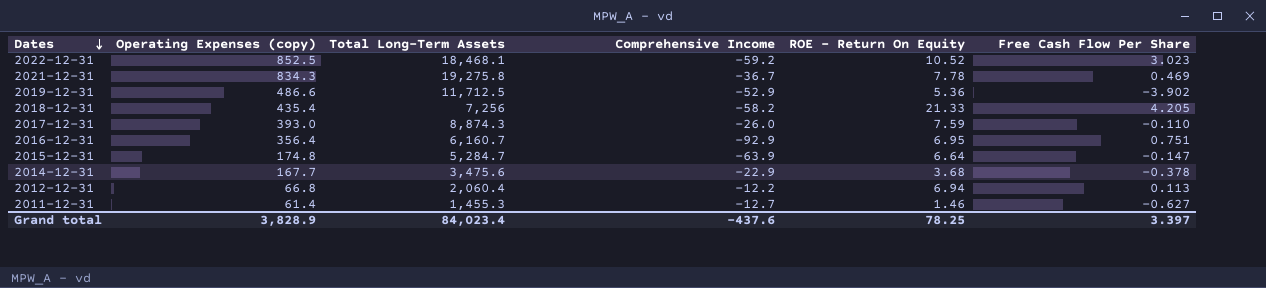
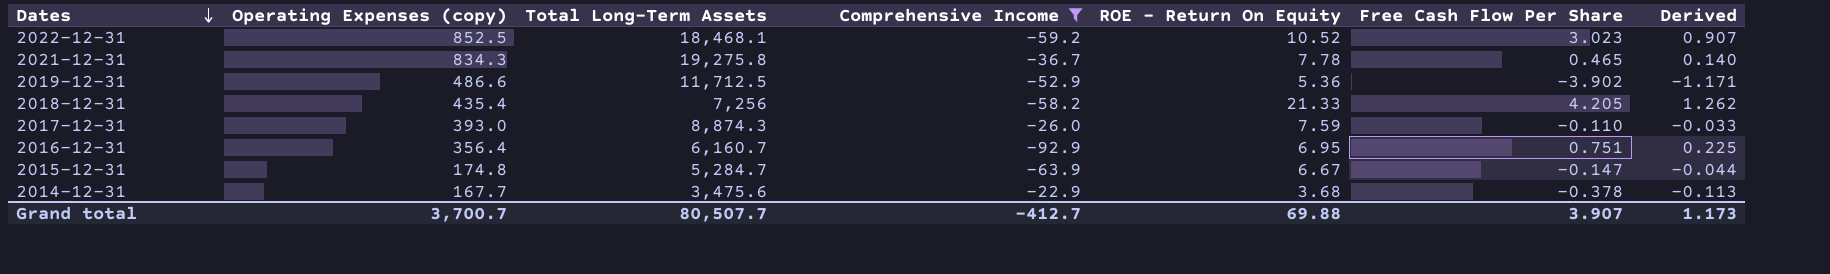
filter: none -> Comprehensive Income <= -22.9
column Derived | formula: none -> [Free Cash Flow Per Share] * 0.3
2021-12-31 | Free Cash Flow Per Share: 0.469 -> 0.465
2015-12-31 | ROE - Return On Equity: 6.64 -> 6.67
Grand total | Operating Expenses (copy): 3,828.9 -> 3,700.7
Grand total | Total Long-Term Assets: 84,023.4 -> 80,507.7
Grand total | Comprehensive Income: -437.6 -> -412.7
Grand total | ROE - Return On Equity: 78.25 -> 69.88
Grand total | Free Cash Flow Per Share: 3.397 -> 3.907

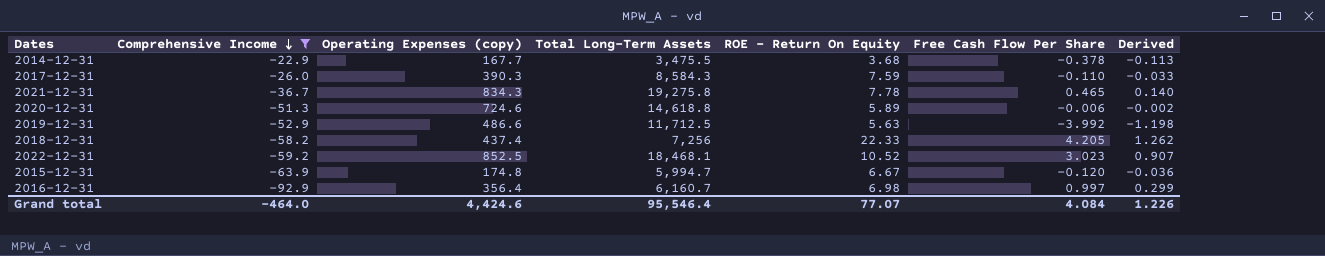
row order: Dates descending -> Comprehensive Income descending
column Comprehensive Income | position: 4 -> 2
2014-12-31 | Total Long-Term Assets: 3,475.6 -> 3,475.5
2017-12-31 | Operating Expenses (copy): 393.0 -> 390.3
2017-12-31 | Total Long-Term Assets: 8,874.3 -> 8,584.3
row 2020-12-31: none -> -51.3 | 724.6 | 14,618.8 | 5.89 | -0.006 | -0.002
2019-12-31 | ROE - Return On Equity: 5.36 -> 5.63
2019-12-31 | Free Cash Flow Per Share: -3.902 -> -3.992
2019-12-31 | Derived: -1.171 -> -1.198
2018-12-31 | Operating Expenses (copy): 435.4 -> 437.4
2018-12-31 | ROE - Return On Equity: 21.33 -> 22.33
2015-12-31 | Total Long-Term Assets: 5,284.7 -> 5,994.7
2015-12-31 | Free Cash Flow Per Share: -0.147 -> -0.120
2015-12-31 | Derived: -0.044 -> -0.036
2016-12-31 | ROE - Return On Equity: 6.95 -> 6.98
2016-12-31 | Free Cash Flow Per Share: 0.751 -> 0.997
2016-12-31 | Derived: 0.225 -> 0.299
Grand total | Comprehensive Income: -412.7 -> -464.0
Grand total | Operating Expenses (copy): 3,700.7 -> 4,424.6
Grand total | Total Long-Term Assets: 80,507.7 -> 95,546.4
Grand total | ROE - Return On Equity: 69.88 -> 77.07
Grand total | Free Cash Flow Per Share: 3.907 -> 4.084
Grand total | Derived: 1.173 -> 1.226

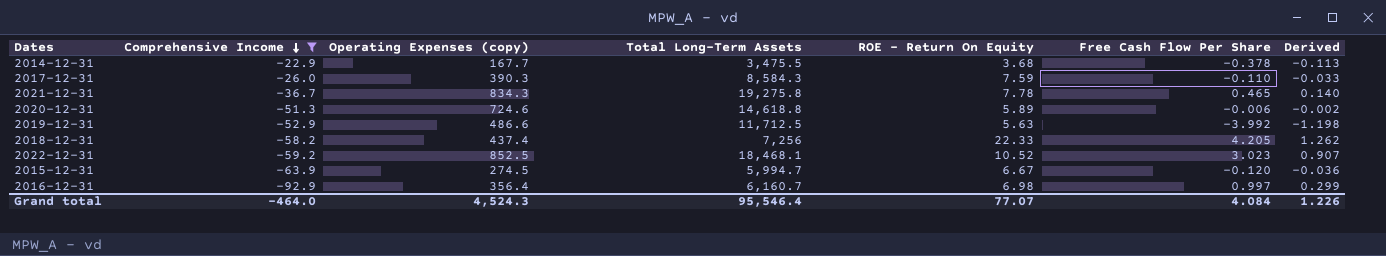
2015-12-31 | Operating Expenses (copy): 174.8 -> 274.5
Grand total | Operating Expenses (copy): 4,424.6 -> 4,524.3

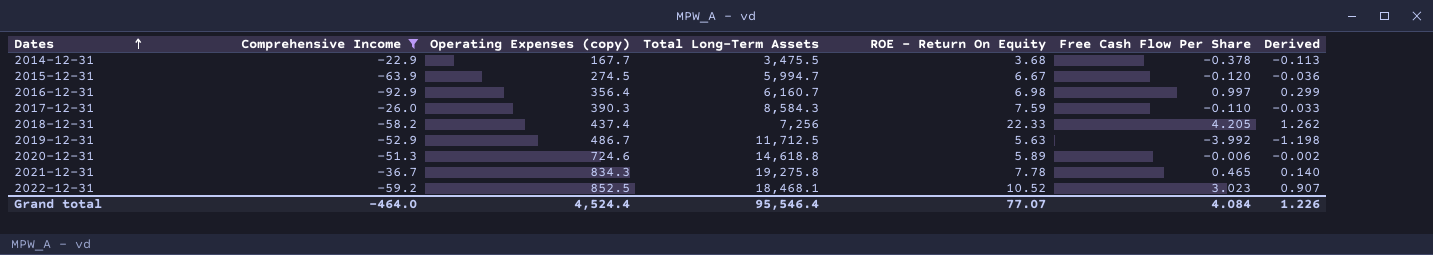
row order: Comprehensive Income descending -> Dates ascending
2019-12-31 | Operating Expenses (copy): 486.6 -> 486.7
Grand total | Operating Expenses (copy): 4,524.3 -> 4,524.4

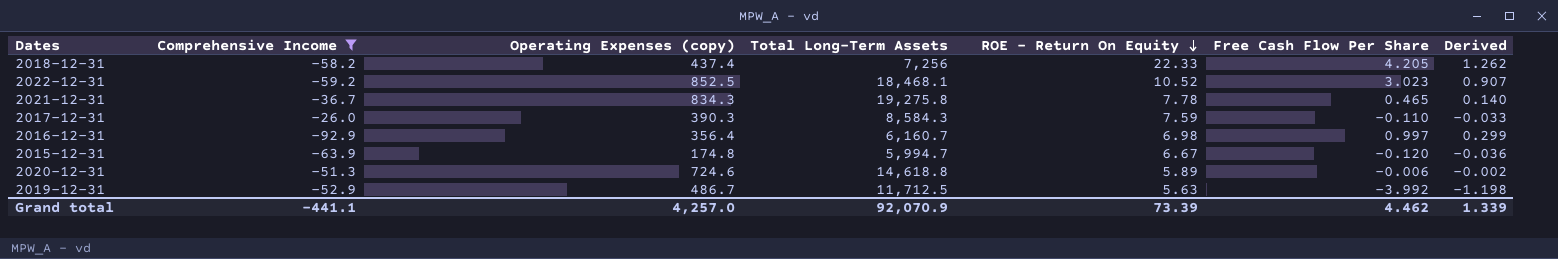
row order: Dates ascending -> ROE - Return On Equity descending
row 2014-12-31: -22.9 | 167.7 | 3,475.5 | 3.68 | -0.378 | -0.113 -> none
2015-12-31 | Operating Expenses (copy): 274.5 -> 174.8
Grand total | Comprehensive Income: -464.0 -> -441.1
Grand total | Operating Expenses (copy): 4,524.4 -> 4,257.0
Grand total | Total Long-Term Assets: 95,546.4 -> 92,070.9
Grand total | ROE - Return On Equity: 77.07 -> 73.39
Grand total | Free Cash Flow Per Share: 4.084 -> 4.462
Grand total | Derived: 1.226 -> 1.339

